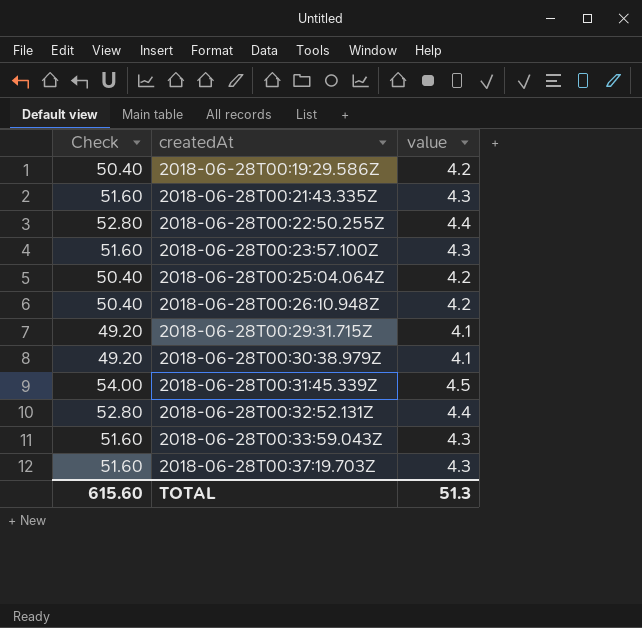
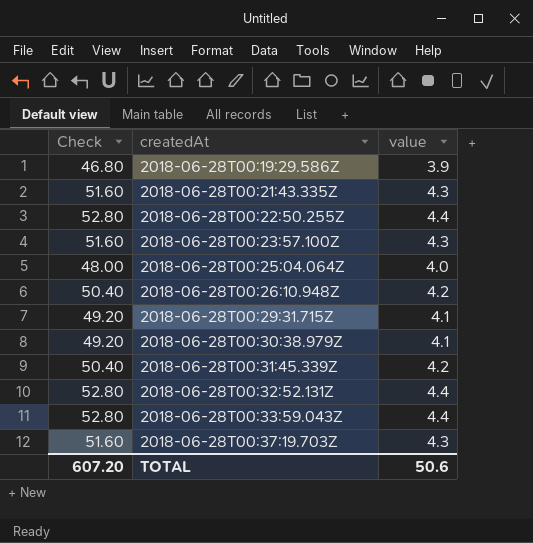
2018-06-28T00:19:29.586Z | Check: 50.40 -> 46.80
2018-06-28T00:19:29.586Z | value: 4.2 -> 3.9
2018-06-28T00:25:04.064Z | Check: 50.40 -> 48.00
2018-06-28T00:25:04.064Z | value: 4.2 -> 4.0
2018-06-28T00:31:45.339Z | Check: 54.00 -> 50.40
2018-06-28T00:31:45.339Z | value: 4.5 -> 4.2
2018-06-28T00:33:59.043Z | Check: 51.60 -> 52.80
2018-06-28T00:33:59.043Z | value: 4.3 -> 4.4
TOTAL | Check: 615.60 -> 607.20
TOTAL | value: 51.3 -> 50.6

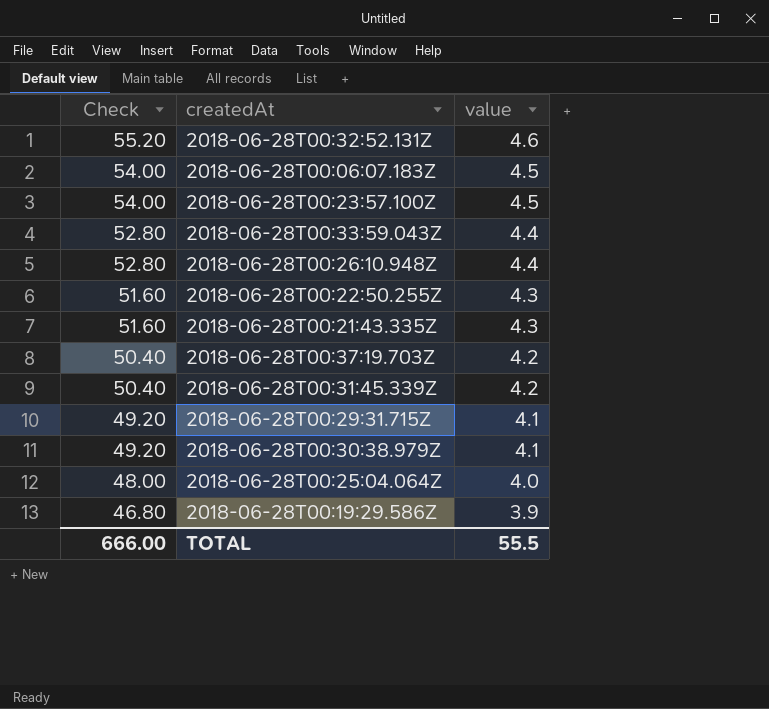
row order: createdAt ascending -> Check descending
2018-06-28T00:32:52.131Z | Check: 52.80 -> 55.20
2018-06-28T00:32:52.131Z | value: 4.4 -> 4.6
row 2018-06-28T00:06:07.183Z: none -> 54.00 | 4.5
2018-06-28T00:23:57.100Z | Check: 51.60 -> 54.00
2018-06-28T00:23:57.100Z | value: 4.3 -> 4.5
2018-06-28T00:26:10.948Z | Check: 50.40 -> 52.80
2018-06-28T00:26:10.948Z | value: 4.2 -> 4.4
2018-06-28T00:22:50.255Z | Check: 52.80 -> 51.60
2018-06-28T00:22:50.255Z | value: 4.4 -> 4.3
2018-06-28T00:37:19.703Z | Check: 51.60 -> 50.40
2018-06-28T00:37:19.703Z | value: 4.3 -> 4.2
TOTAL | Check: 607.20 -> 666.00
TOTAL | value: 50.6 -> 55.5

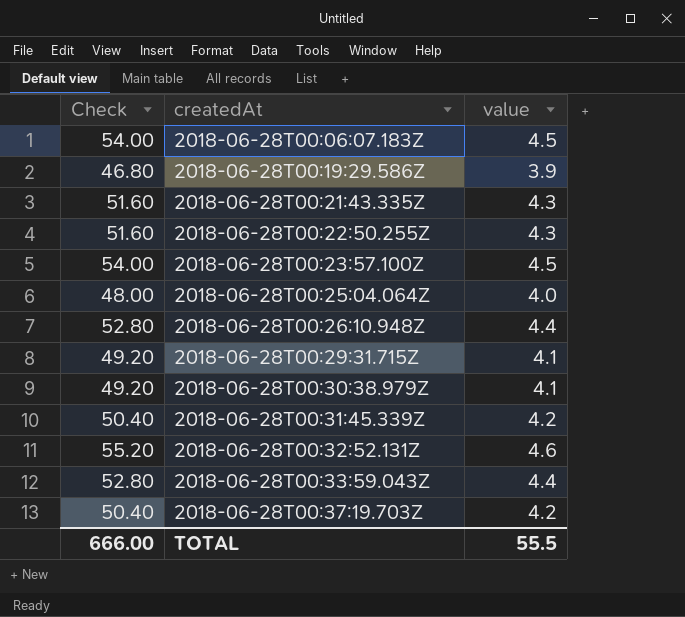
row order: Check descending -> createdAt ascending

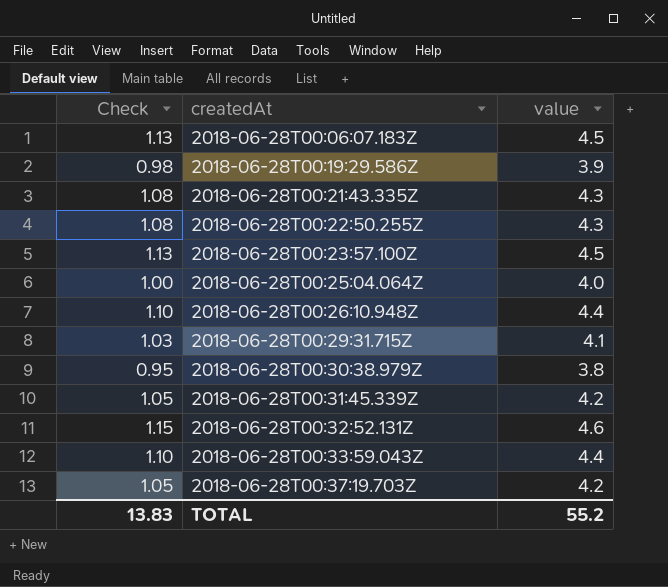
column Check | formula: [value] * 12 -> [value] * 0.25
2018-06-28T00:30:38.979Z | value: 4.1 -> 3.8
TOTAL | Check: 666.00 -> 13.83
TOTAL | value: 55.5 -> 55.2

